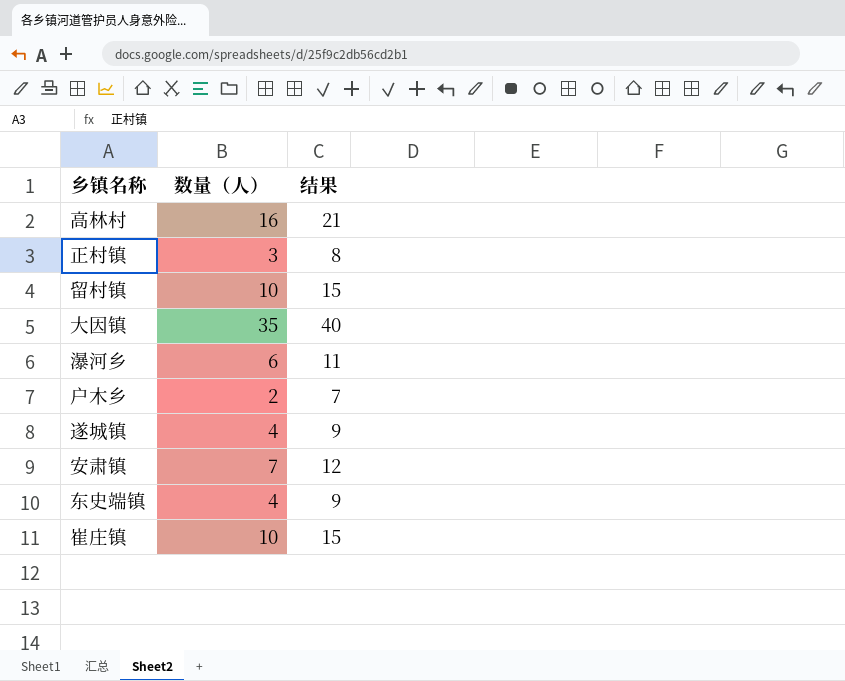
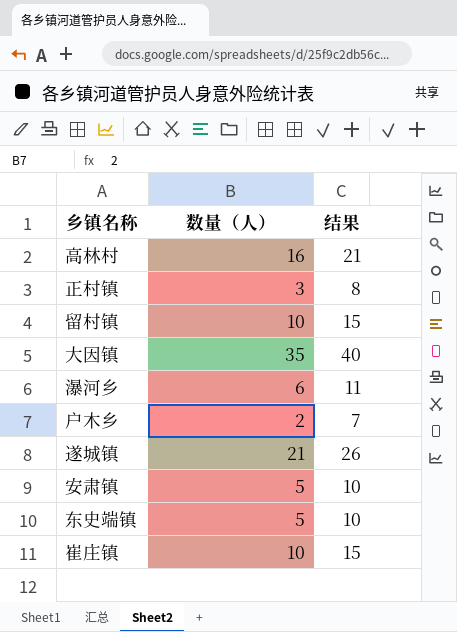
遂城镇 | 数量（人）: 4 -> 21
遂城镇 | 结果: 9 -> 26
安肃镇 | 数量（人）: 7 -> 5
安肃镇 | 结果: 12 -> 10
东史端镇 | 数量（人）: 4 -> 5
东史端镇 | 结果: 9 -> 10

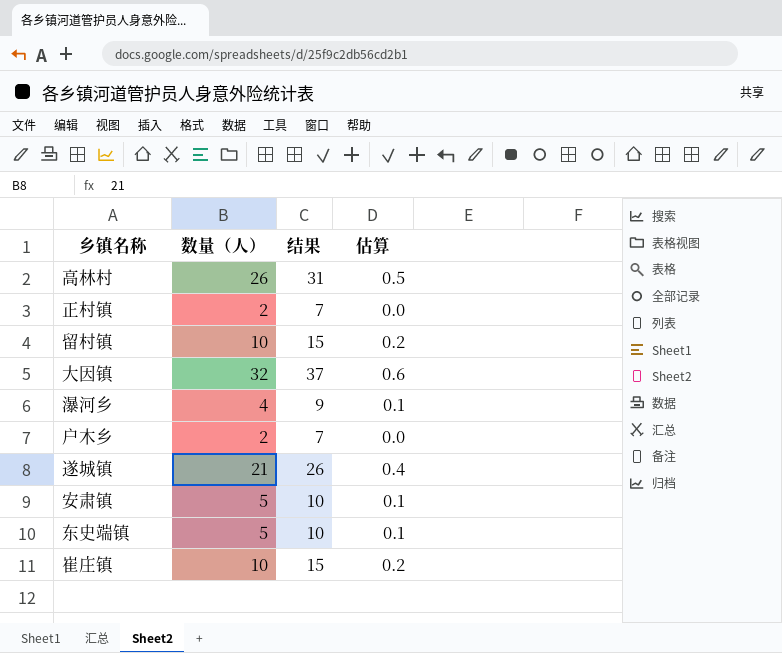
column 估算 | formula: none -> [数量（人）] * 0.02
高林村 | 数量（人）: 16 -> 26
高林村 | 结果: 21 -> 31
正村镇 | 数量（人）: 3 -> 2
正村镇 | 结果: 8 -> 7
大因镇 | 数量（人）: 35 -> 32
大因镇 | 结果: 40 -> 37
瀑河乡 | 数量（人）: 6 -> 4
瀑河乡 | 结果: 11 -> 9

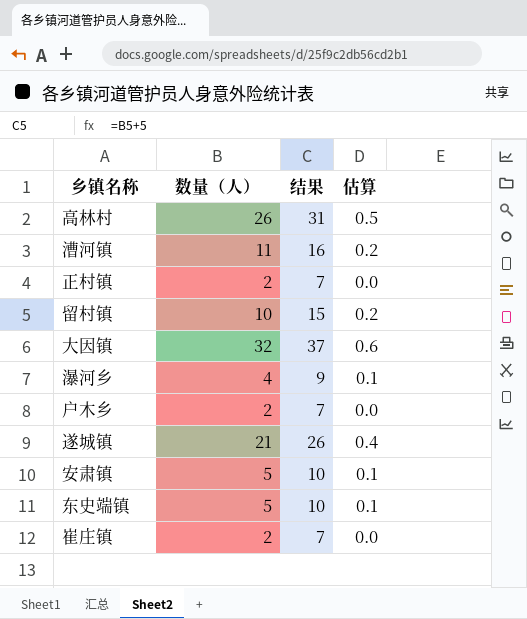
row 漕河镇: none -> 11 | 16 | 0.2
崔庄镇 | 数量（人）: 10 -> 2
崔庄镇 | 结果: 15 -> 7
崔庄镇 | 估算: 0.2 -> 0.0

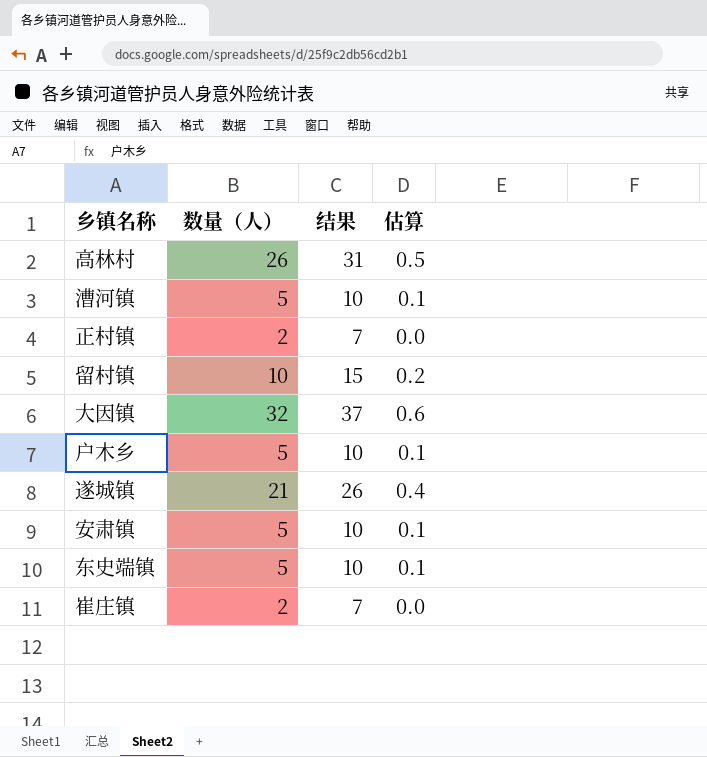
row 瀑河乡: 4 | 9 | 0.1 -> none
漕河镇 | 数量（人）: 11 -> 5
漕河镇 | 结果: 16 -> 10
漕河镇 | 估算: 0.2 -> 0.1
户木乡 | 数量（人）: 2 -> 5
户木乡 | 结果: 7 -> 10
户木乡 | 估算: 0.0 -> 0.1

